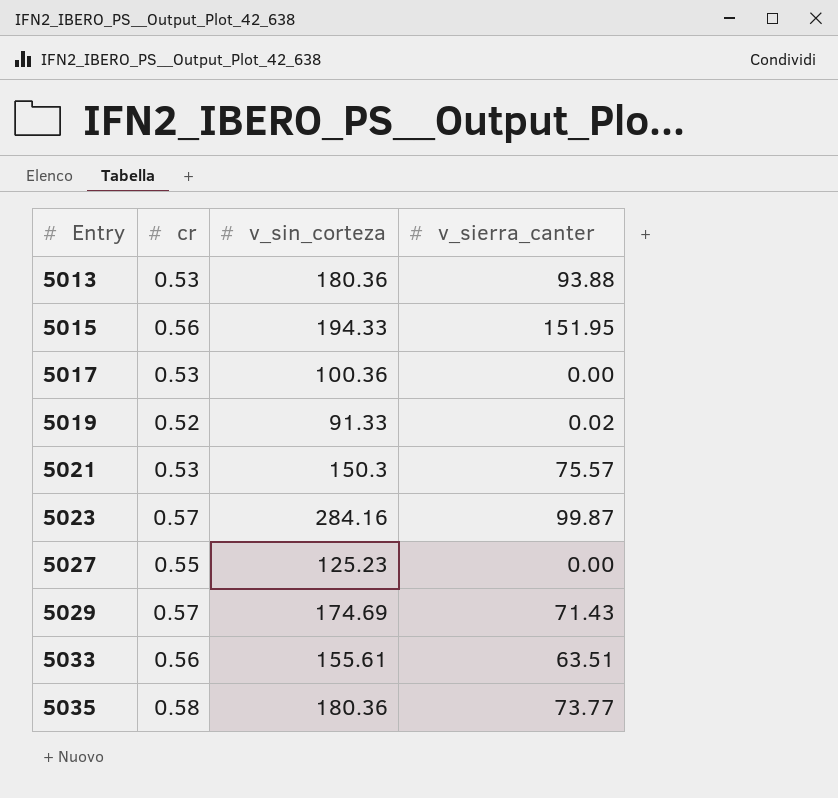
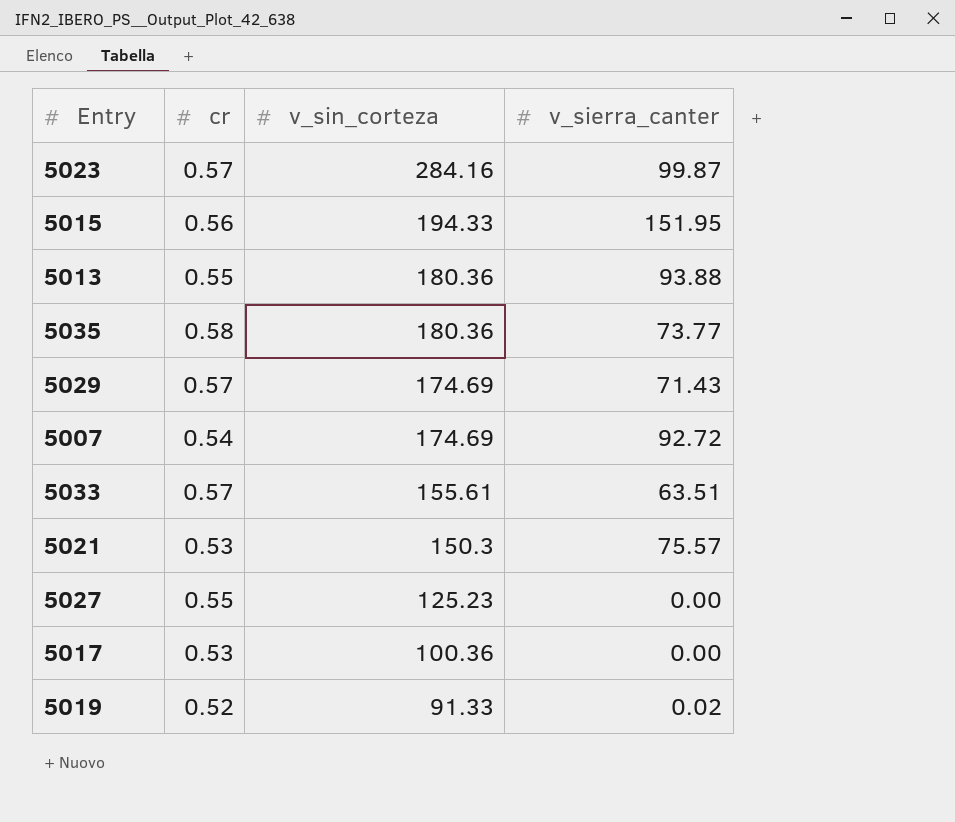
row order: Entry ascending -> v_sin_corteza descending
5013 | cr: 0.53 -> 0.55
row 5007: none -> 0.54 | 174.69 | 92.72
5033 | cr: 0.56 -> 0.57

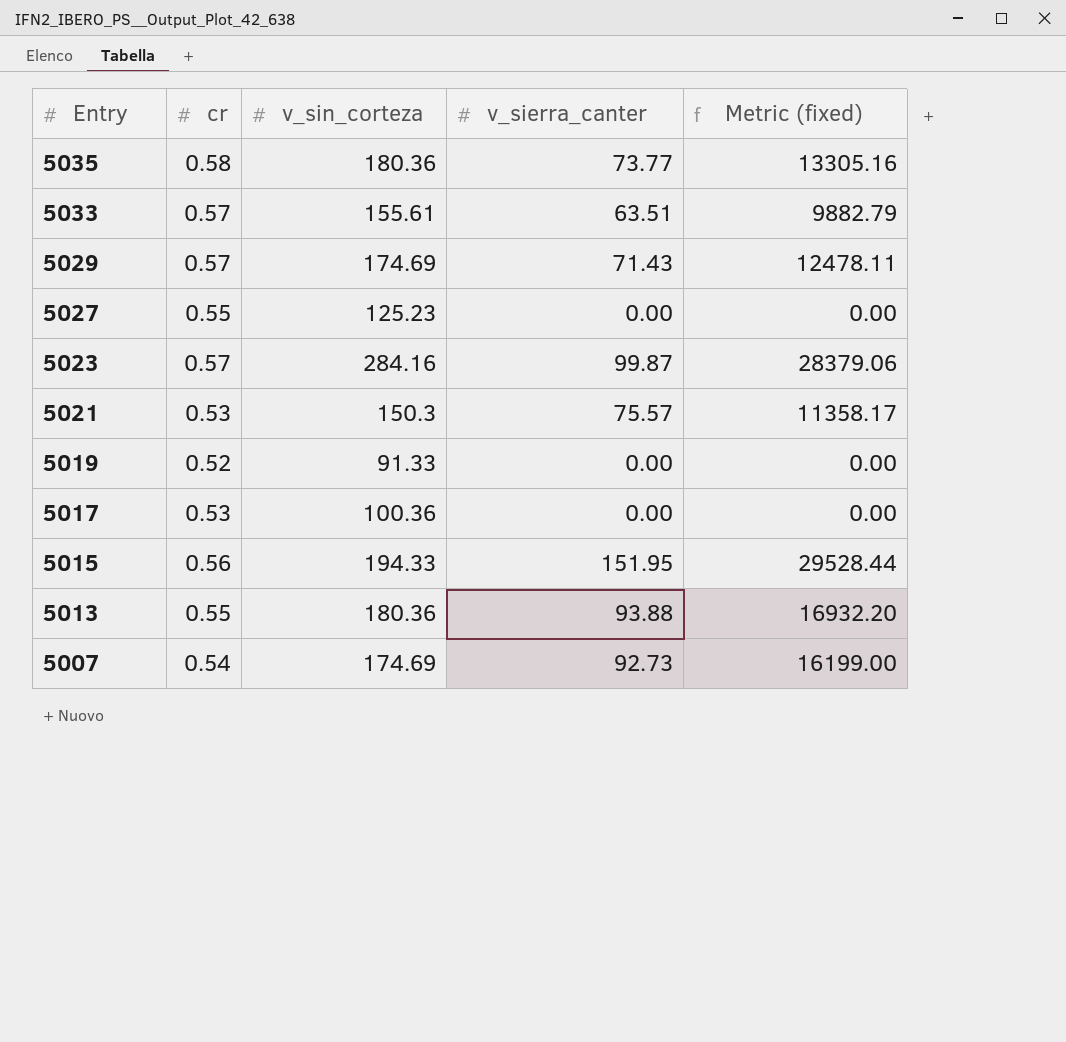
row order: v_sin_corteza descending -> Entry descending
column Metric (fixed) | formula: none -> [v_sin_corteza] * [v_sierra_canter]
5019 | v_sierra_canter: 0.02 -> 0.00
5007 | v_sierra_canter: 92.72 -> 92.73

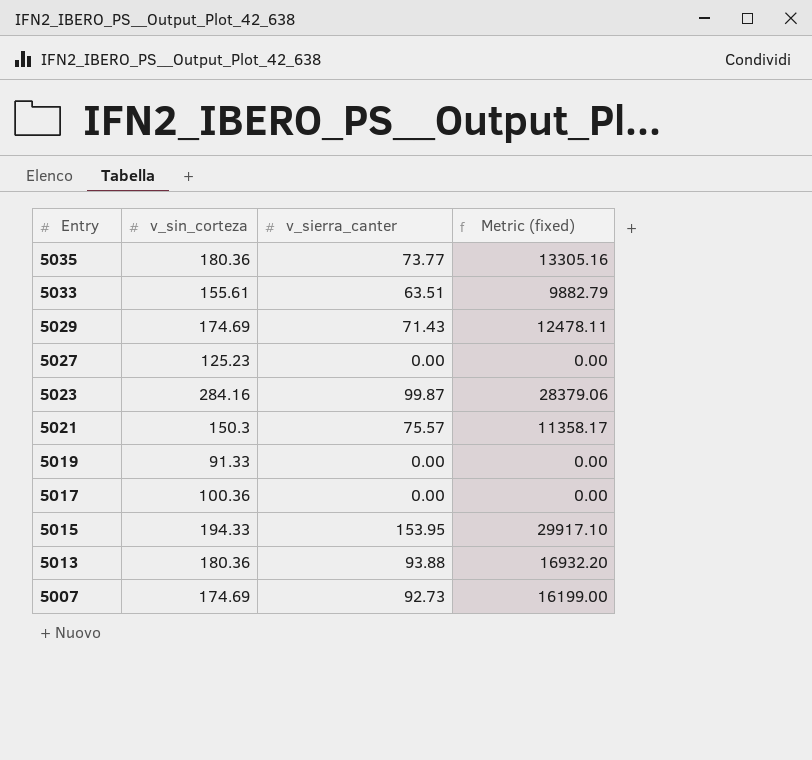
column cr | position: 2 -> none
5015 | v_sierra_canter: 151.95 -> 153.95
5015 | Metric (fixed): 29528.44 -> 29917.10

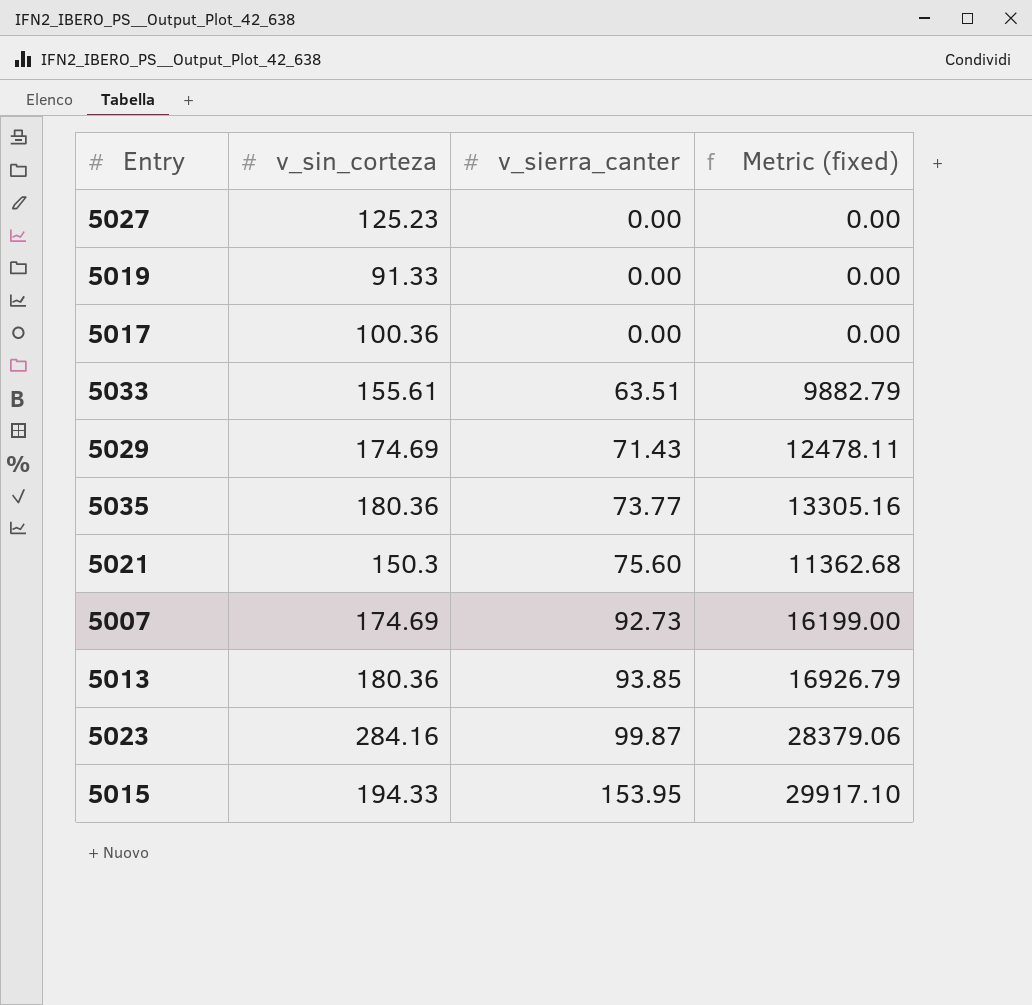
row order: Entry descending -> v_sierra_canter ascending
5021 | v_sierra_canter: 75.57 -> 75.60
5021 | Metric (fixed): 11358.17 -> 11362.68
5013 | v_sierra_canter: 93.88 -> 93.85
5013 | Metric (fixed): 16932.20 -> 16926.79

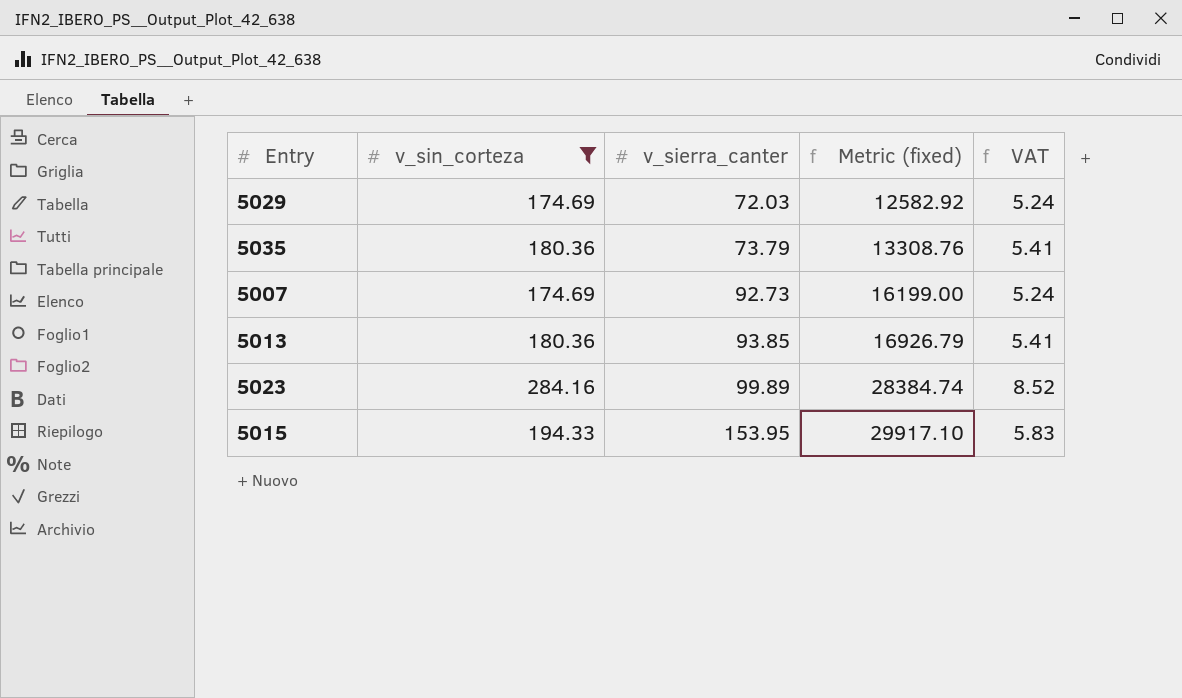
filter: none -> v_sin_corteza >= 174.69
column VAT | formula: none -> [v_sin_corteza] * 0.03
5029 | v_sierra_canter: 71.43 -> 72.03
5029 | Metric (fixed): 12478.11 -> 12582.92
5035 | v_sierra_canter: 73.77 -> 73.79
5035 | Metric (fixed): 13305.16 -> 13308.76
5023 | v_sierra_canter: 99.87 -> 99.89
5023 | Metric (fixed): 28379.06 -> 28384.74

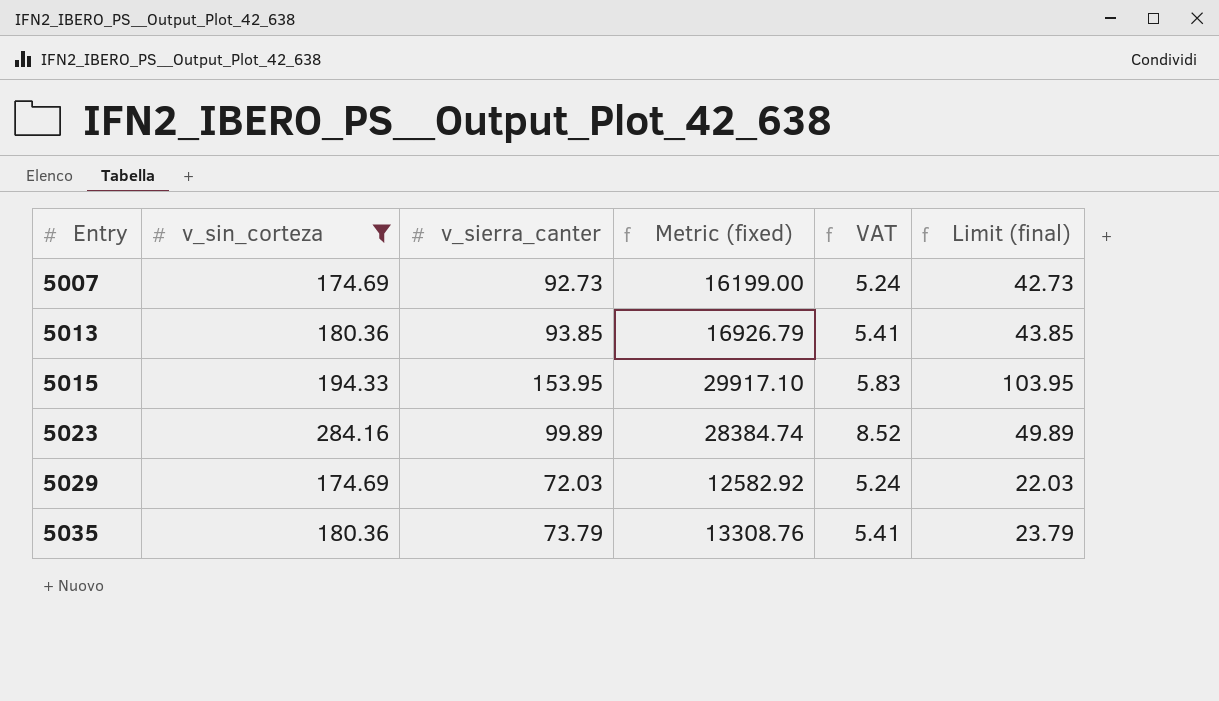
row order: v_sierra_canter ascending -> Entry ascending
column Limit (final) | formula: none -> [v_sierra_canter] - 50

